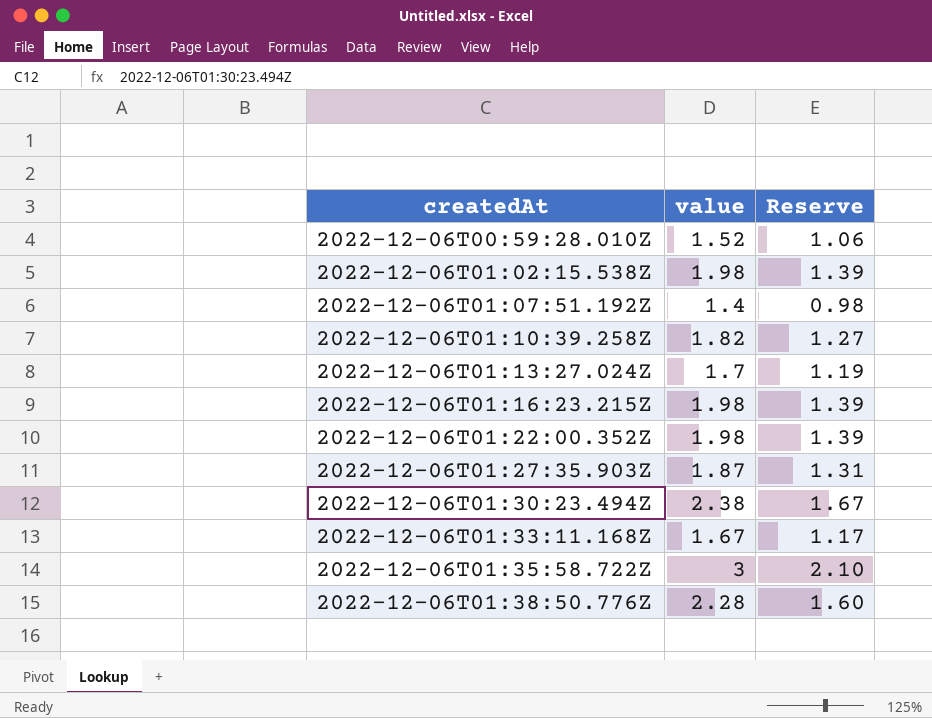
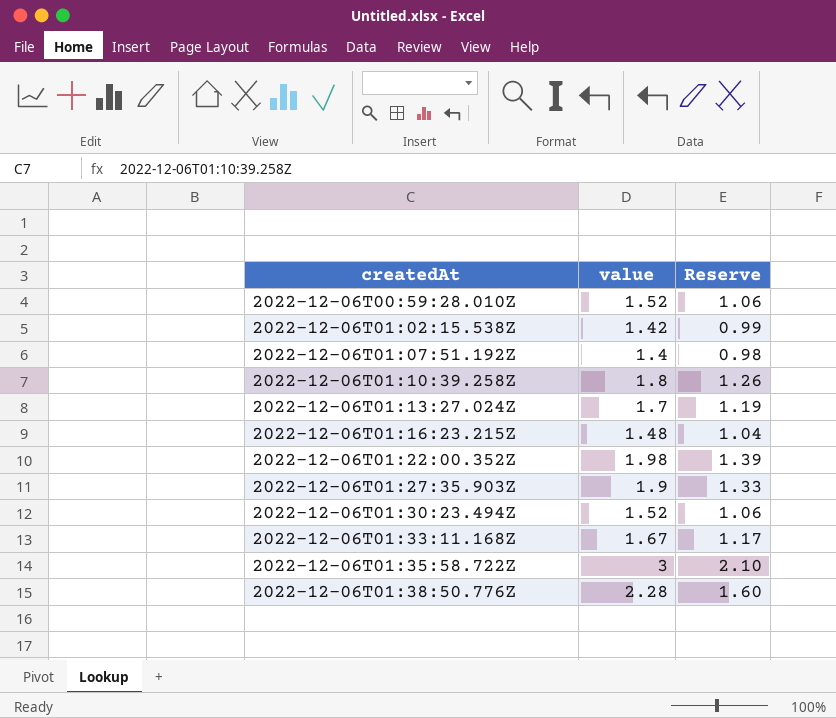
2022-12-06T01:02:15.538Z | value: 1.98 -> 1.42
2022-12-06T01:02:15.538Z | Reserve: 1.39 -> 0.99
2022-12-06T01:10:39.258Z | value: 1.82 -> 1.8
2022-12-06T01:10:39.258Z | Reserve: 1.27 -> 1.26
2022-12-06T01:16:23.215Z | value: 1.98 -> 1.48
2022-12-06T01:16:23.215Z | Reserve: 1.39 -> 1.04
2022-12-06T01:27:35.903Z | value: 1.87 -> 1.9
2022-12-06T01:27:35.903Z | Reserve: 1.31 -> 1.33
2022-12-06T01:30:23.494Z | value: 2.38 -> 1.52
2022-12-06T01:30:23.494Z | Reserve: 1.67 -> 1.06

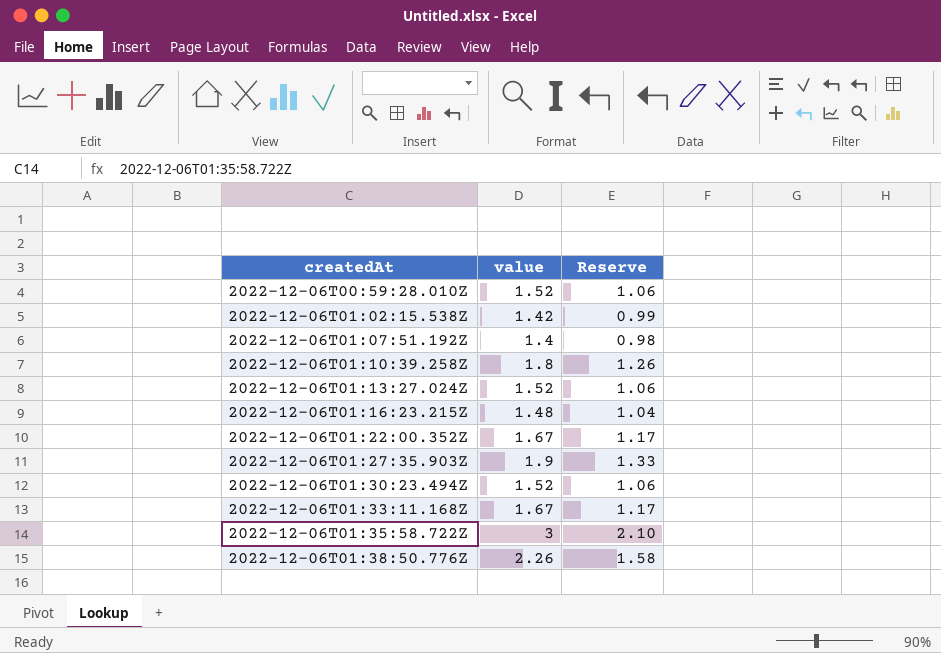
2022-12-06T01:13:27.024Z | value: 1.7 -> 1.52
2022-12-06T01:13:27.024Z | Reserve: 1.19 -> 1.06
2022-12-06T01:22:00.352Z | value: 1.98 -> 1.67
2022-12-06T01:22:00.352Z | Reserve: 1.39 -> 1.17
2022-12-06T01:38:50.776Z | value: 2.28 -> 2.26
2022-12-06T01:38:50.776Z | Reserve: 1.60 -> 1.58

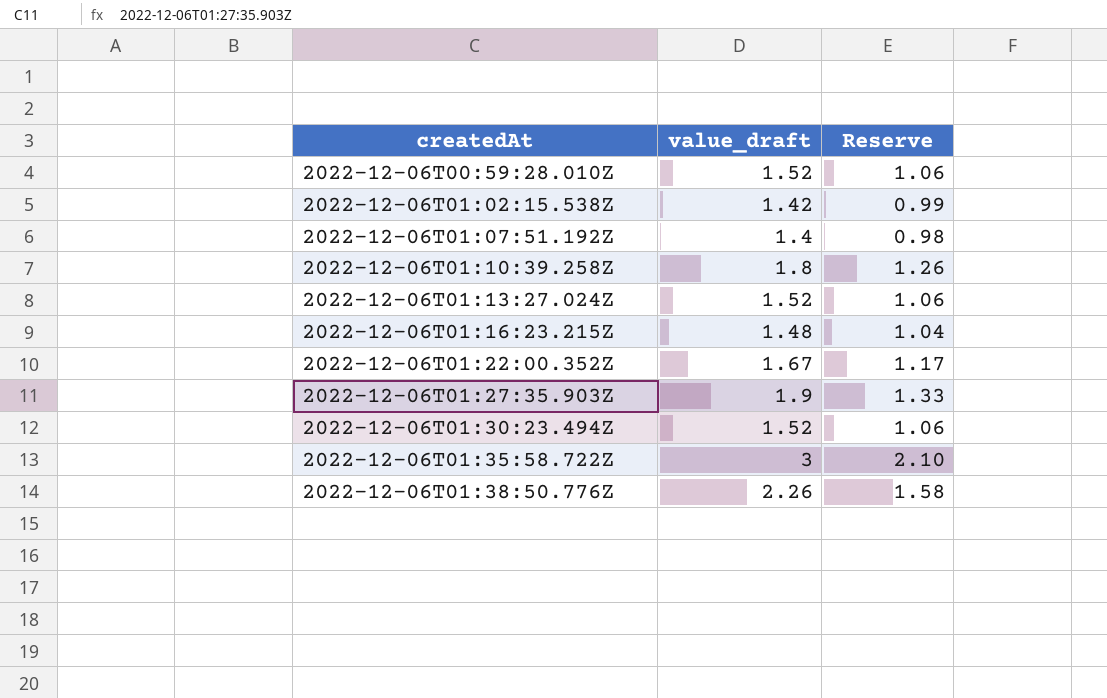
column name: value -> value_draft
row 2022-12-06T01:33:11.168Z: 1.67 | 1.17 -> none

